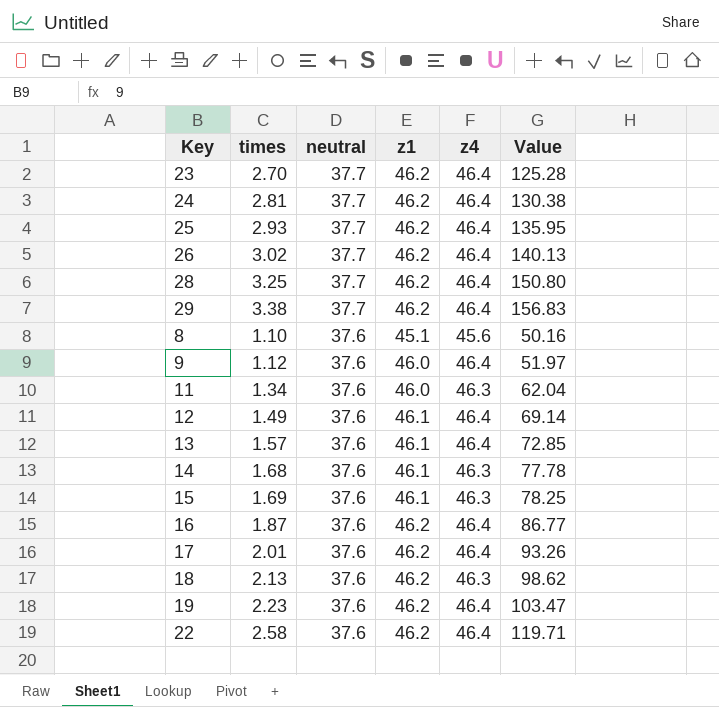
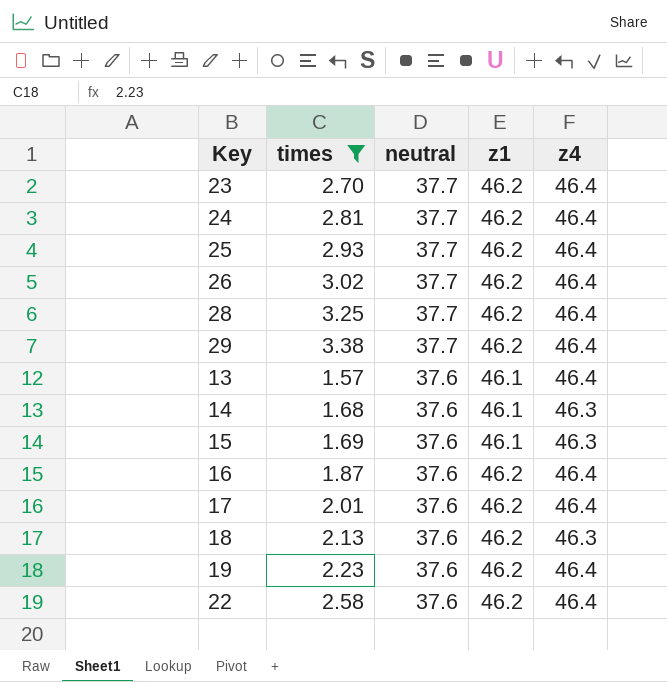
filter: none -> times >= 1.57
column Value | formula: [times] * [z4] -> none

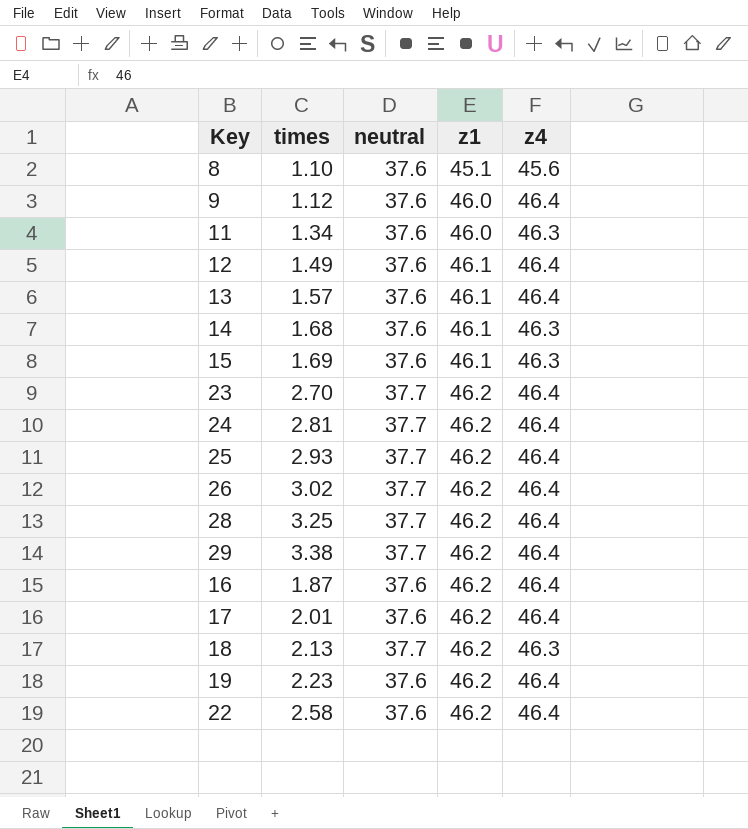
filter: times >= 1.57 -> none
row order: neutral descending -> z1 ascending
18 | neutral: 37.6 -> 37.7

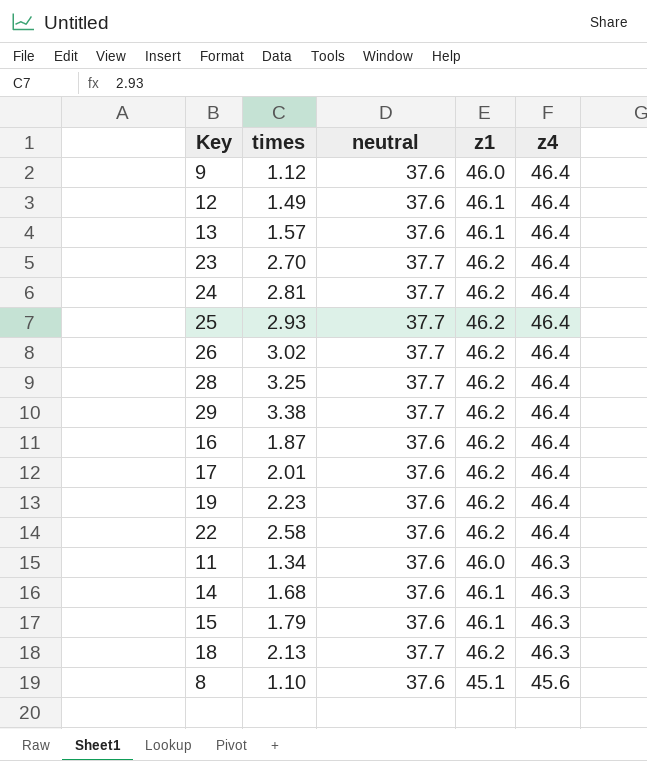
row order: z1 ascending -> z4 descending
15 | times: 1.69 -> 1.79

